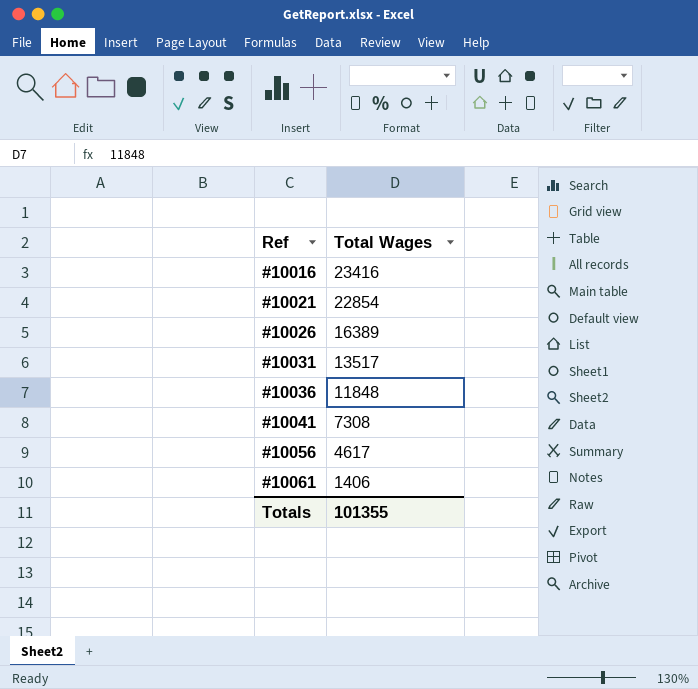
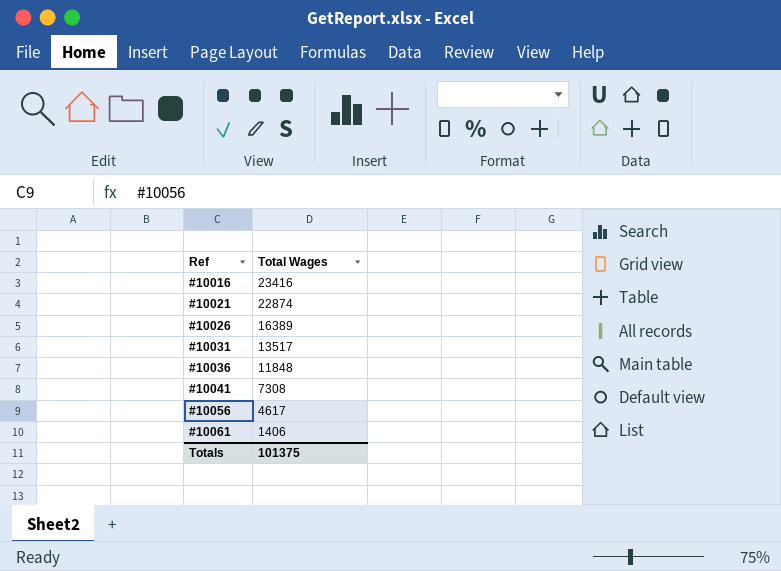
#10021 | Total Wages: 22854 -> 22874
Totals | Total Wages: 101355 -> 101375

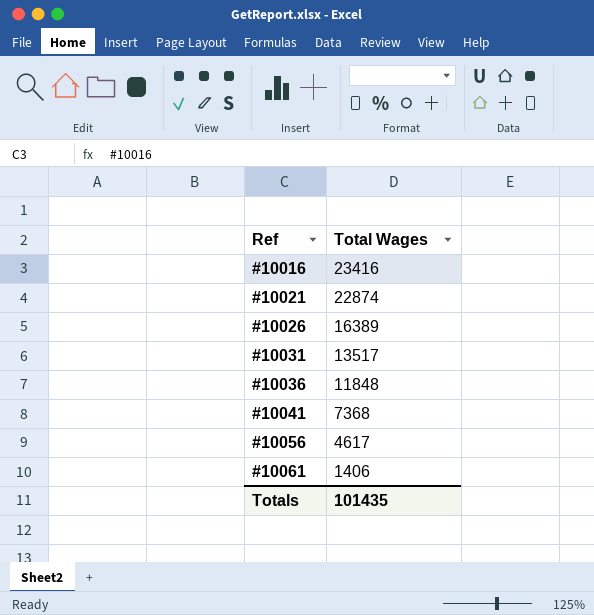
#10041 | Total Wages: 7308 -> 7368
Totals | Total Wages: 101375 -> 101435

